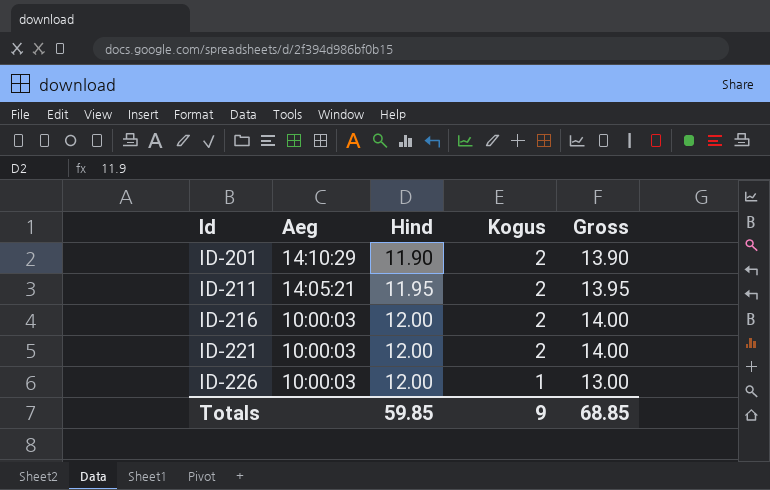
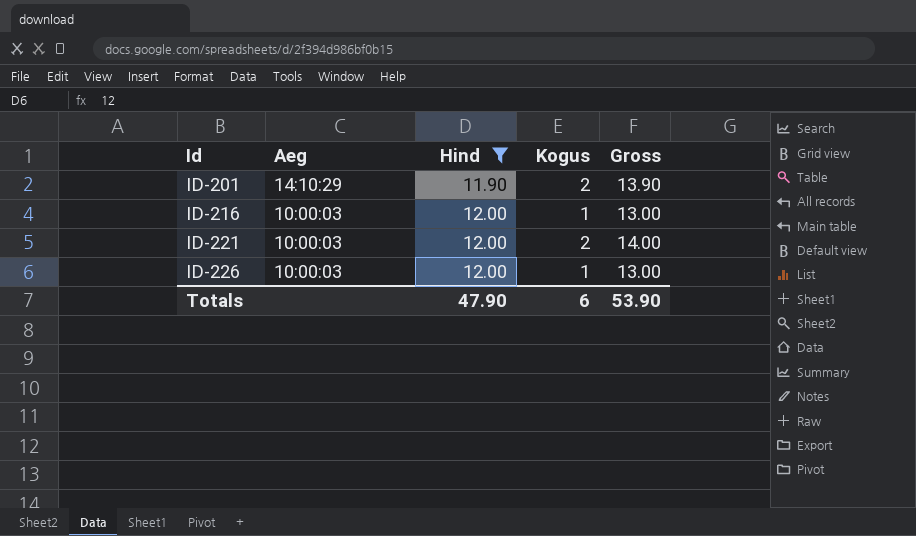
filter: none -> Hind != 11.95
ID-216 | Kogus: 2 -> 1
ID-216 | Gross: 14.00 -> 13.00
Totals | Hind: 59.85 -> 47.90
Totals | Kogus: 9 -> 6
Totals | Gross: 68.85 -> 53.90

